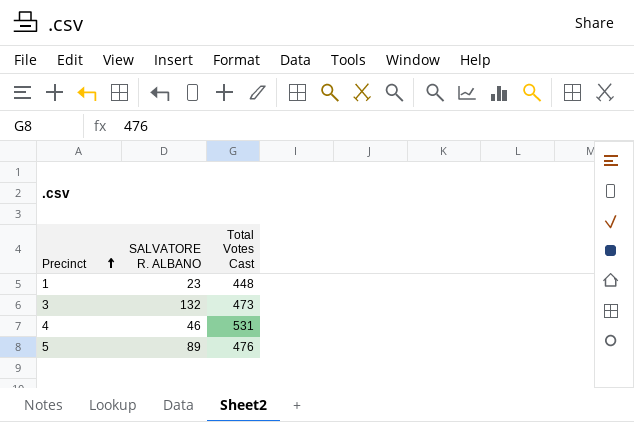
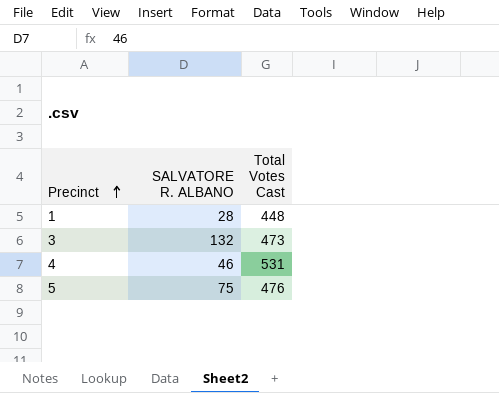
1 | SALVATORE R. ALBANO: 23 -> 28
5 | SALVATORE R. ALBANO: 89 -> 75

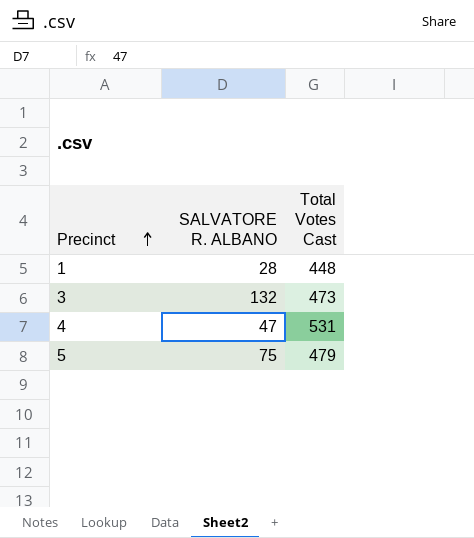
4 | SALVATORE R. ALBANO: 46 -> 47
5 | Total Votes Cast: 476 -> 479

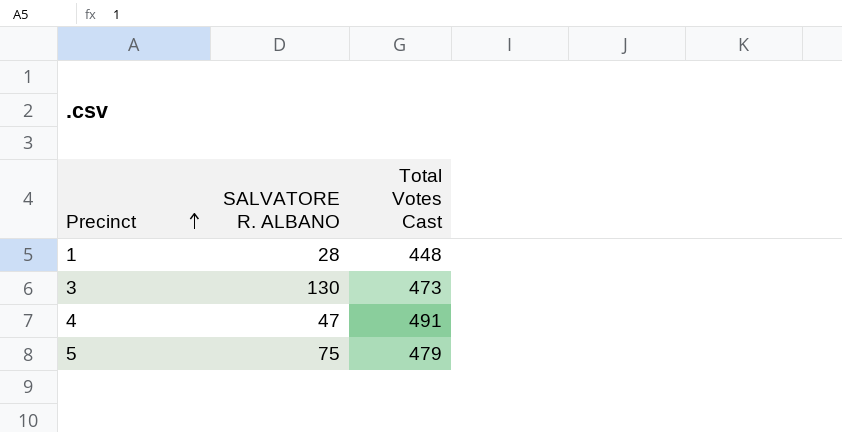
3 | SALVATORE R. ALBANO: 132 -> 130
4 | Total Votes Cast: 531 -> 491

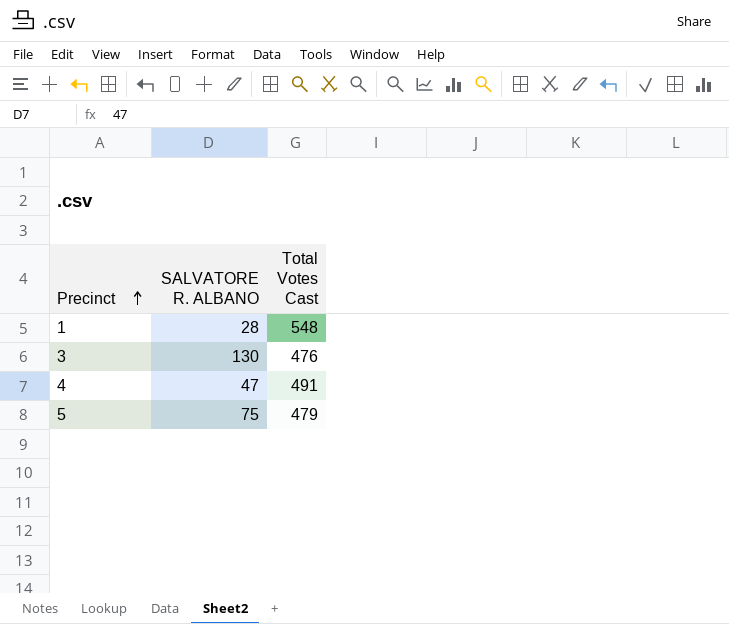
1 | Total Votes Cast: 448 -> 548
3 | Total Votes Cast: 473 -> 476

